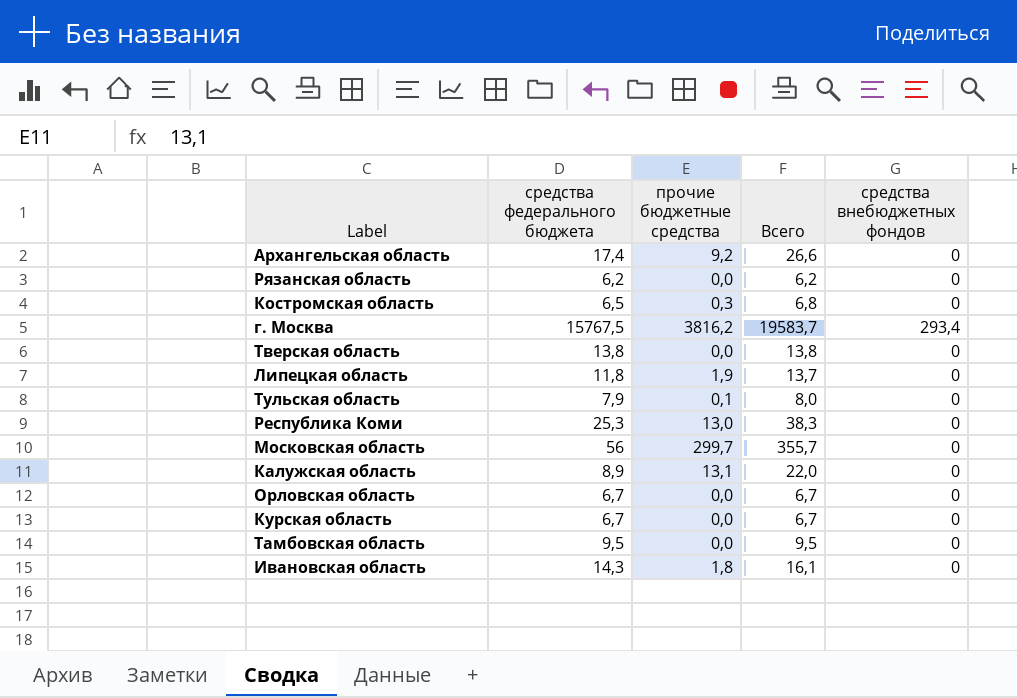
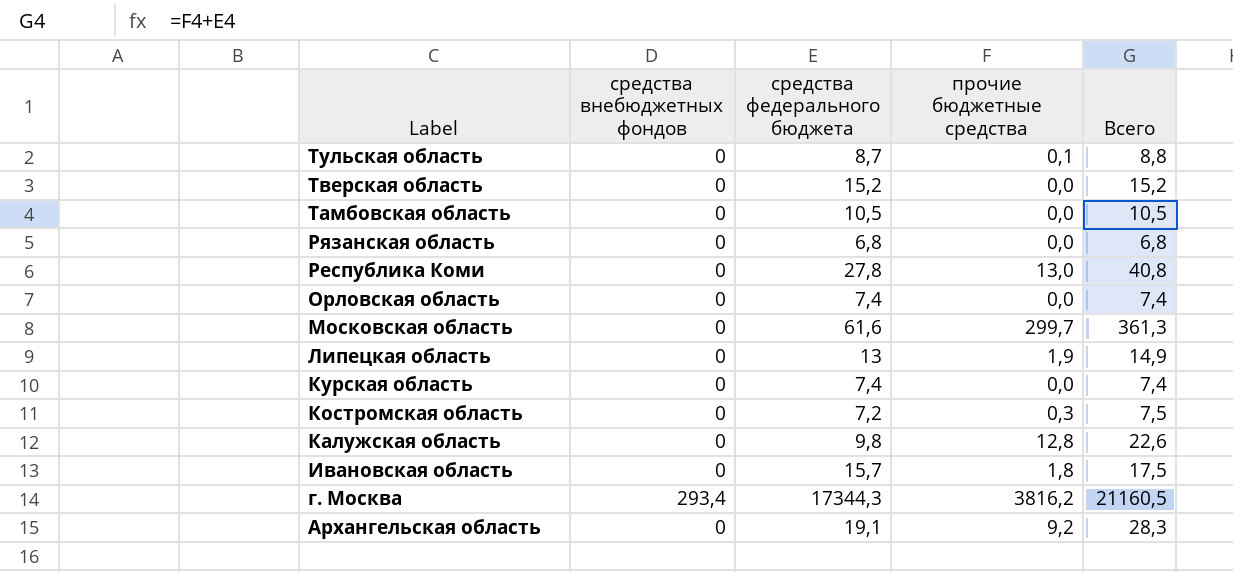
row order: none -> Label descending
column средства внебюджетных фондов | position: 5 -> 2
Тульская область | средства федерального бюджета: 7,9 -> 8,7
Тульская область | Всего: 8,0 -> 8,8
Тверская область | средства федерального бюджета: 13,8 -> 15,2
Тверская область | Всего: 13,8 -> 15,2
Тамбовская область | средства федерального бюджета: 9,5 -> 10,5
Тамбовская область | Всего: 9,5 -> 10,5
Рязанская область | средства федерального бюджета: 6,2 -> 6,8
Рязанская область | Всего: 6,2 -> 6,8
Республика Коми | средства федерального бюджета: 25,3 -> 27,8
Республика Коми | Всего: 38,3 -> 40,8
Орловская область | средства федерального бюджета: 6,7 -> 7,4
Орловская область | Всего: 6,7 -> 7,4
Московская область | средства федерального бюджета: 56 -> 61,6
Московская область | Всего: 355,7 -> 361,3
Липецкая область | средства федерального бюджета: 11,8 -> 13
Липецкая область | Всего: 13,7 -> 14,9
Курская область | средства федерального бюджета: 6,7 -> 7,4
Курская область | Всего: 6,7 -> 7,4
Костромская область | средства федерального бюджета: 6,5 -> 7,2
Костромская область | Всего: 6,8 -> 7,5
Калужская область | средства федерального бюджета: 8,9 -> 9,8
Калужская область | прочие бюджетные средства: 13,1 -> 12,8
Калужская область | Всего: 22,0 -> 22,6
Ивановская область | средства федерального бюджета: 14,3 -> 15,7
Ивановская область | Всего: 16,1 -> 17,5
г. Москва | средства федерального бюджета: 15767,5 -> 17344,3
г. Москва | Всего: 19583,7 -> 21160,5
Архангельская область | средства федерального бюджета: 17,4 -> 19,1
Архангельская область | Всего: 26,6 -> 28,3

